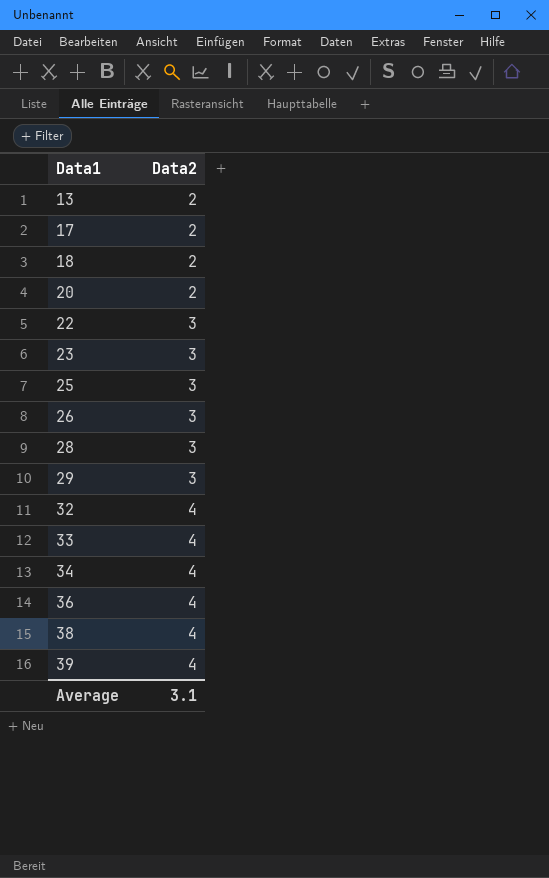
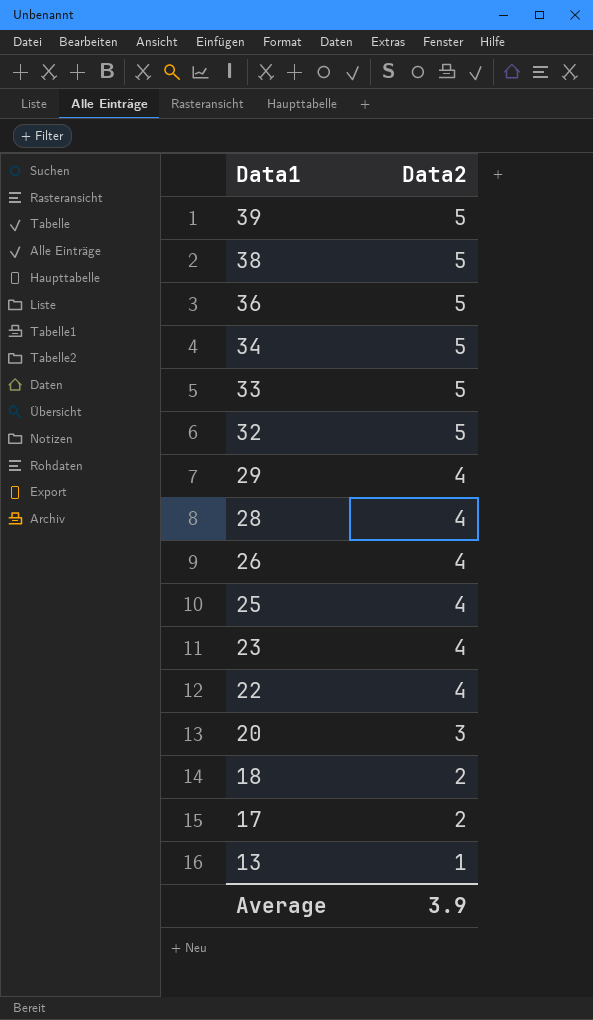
row order: Data1 ascending -> Data1 descending
39 | Data2: 4 -> 5
38 | Data2: 4 -> 5
36 | Data2: 4 -> 5
34 | Data2: 4 -> 5
33 | Data2: 4 -> 5
32 | Data2: 4 -> 5
29 | Data2: 3 -> 4
28 | Data2: 3 -> 4
26 | Data2: 3 -> 4
25 | Data2: 3 -> 4
23 | Data2: 3 -> 4
22 | Data2: 3 -> 4
20 | Data2: 2 -> 3
13 | Data2: 2 -> 1
Average | Data2: 3.1 -> 3.9

